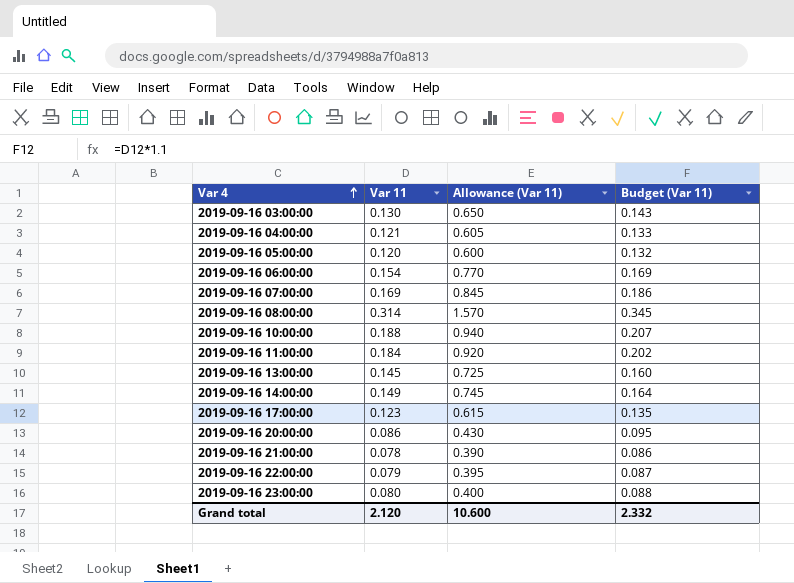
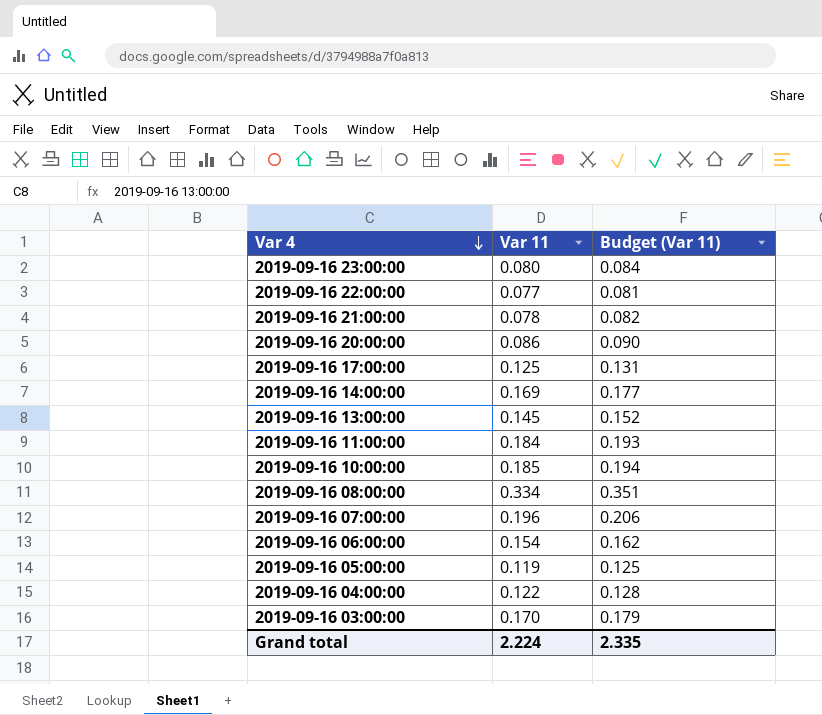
row order: Var 4 ascending -> Var 4 descending
column Allowance (Var 11) | formula: [Var 11] * 5 -> none
column Budget (Var 11) | formula: [Var 11] * 1.1 -> [Var 11] * 1.05
2019-09-16 22:00:00 | Var 11: 0.079 -> 0.077
2019-09-16 17:00:00 | Var 11: 0.123 -> 0.125
2019-09-16 14:00:00 | Var 11: 0.149 -> 0.169
2019-09-16 10:00:00 | Var 11: 0.188 -> 0.185
2019-09-16 08:00:00 | Var 11: 0.314 -> 0.334
2019-09-16 07:00:00 | Var 11: 0.169 -> 0.196
2019-09-16 05:00:00 | Var 11: 0.120 -> 0.119
2019-09-16 04:00:00 | Var 11: 0.121 -> 0.122
2019-09-16 03:00:00 | Var 11: 0.130 -> 0.170
Grand total | Var 11: 2.120 -> 2.224
Grand total | Budget (Var 11): 2.332 -> 2.335

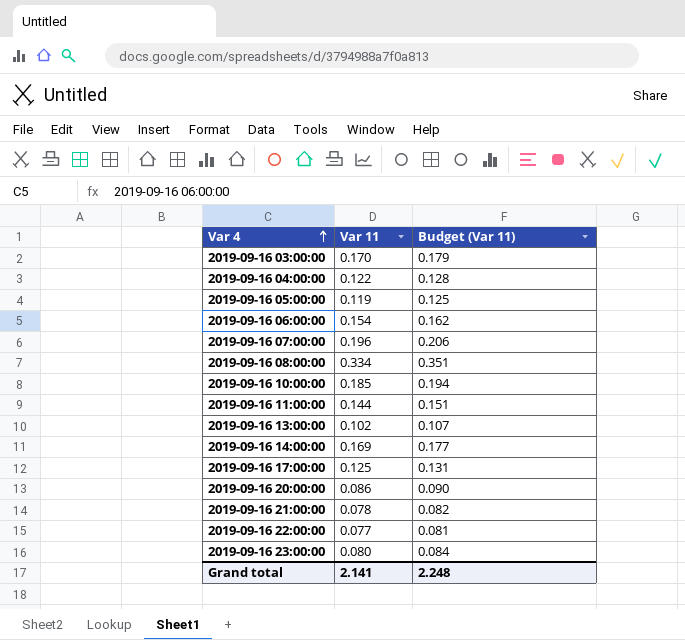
row order: Var 4 descending -> Var 4 ascending
2019-09-16 11:00:00 | Var 11: 0.184 -> 0.144
2019-09-16 11:00:00 | Budget (Var 11): 0.193 -> 0.151
2019-09-16 13:00:00 | Var 11: 0.145 -> 0.102
2019-09-16 13:00:00 | Budget (Var 11): 0.152 -> 0.107
Grand total | Var 11: 2.224 -> 2.141
Grand total | Budget (Var 11): 2.335 -> 2.248

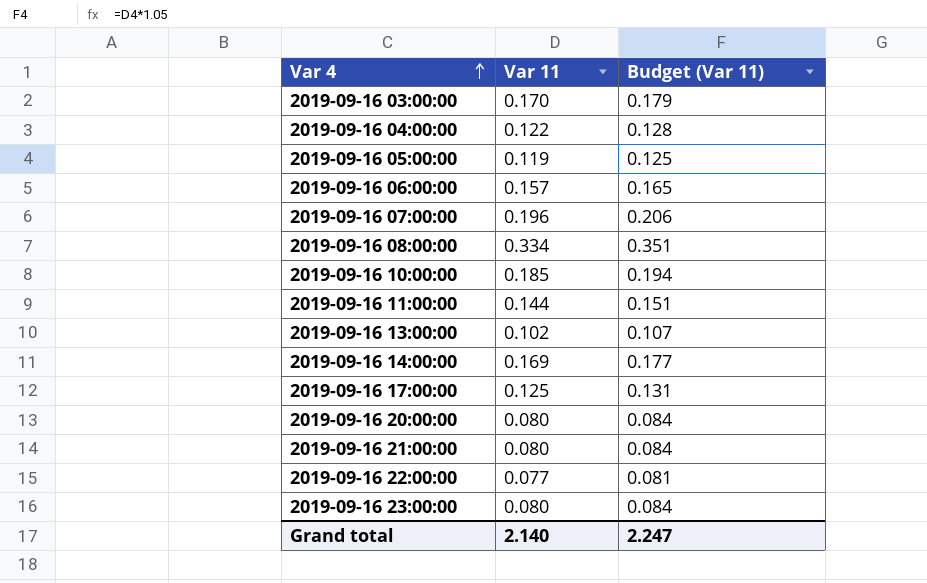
2019-09-16 06:00:00 | Var 11: 0.154 -> 0.157
2019-09-16 06:00:00 | Budget (Var 11): 0.162 -> 0.165
2019-09-16 20:00:00 | Var 11: 0.086 -> 0.080
2019-09-16 20:00:00 | Budget (Var 11): 0.090 -> 0.084
2019-09-16 21:00:00 | Var 11: 0.078 -> 0.080
2019-09-16 21:00:00 | Budget (Var 11): 0.082 -> 0.084
Grand total | Var 11: 2.141 -> 2.140
Grand total | Budget (Var 11): 2.248 -> 2.247

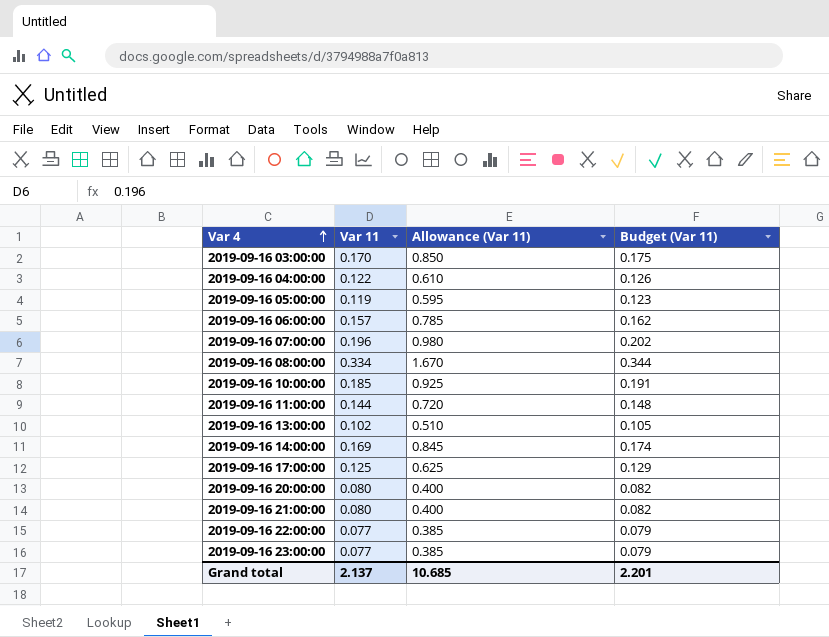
column Allowance (Var 11) | formula: none -> [Var 11] * 5
column Budget (Var 11) | formula: [Var 11] * 1.05 -> [Var 11] * 1.03
2019-09-16 23:00:00 | Var 11: 0.080 -> 0.077
Grand total | Var 11: 2.140 -> 2.137
Grand total | Budget (Var 11): 2.247 -> 2.201

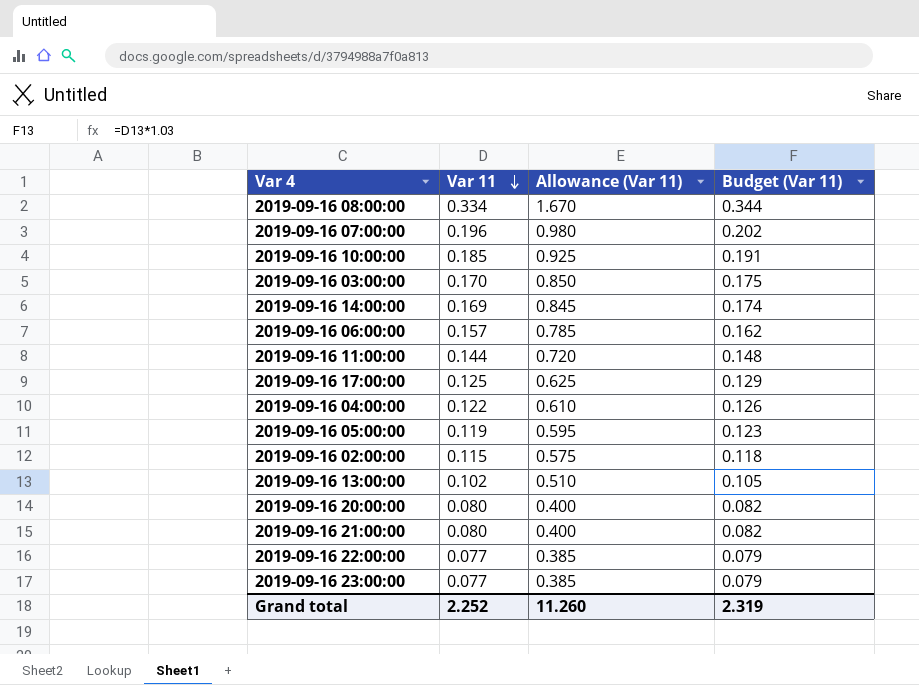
row order: Var 4 ascending -> Var 11 descending
row 2019-09-16 02:00:00: none -> 0.115 | 0.575 | 0.118
Grand total | Var 11: 2.137 -> 2.252
Grand total | Allowance (Var 11): 10.685 -> 11.260
Grand total | Budget (Var 11): 2.201 -> 2.319

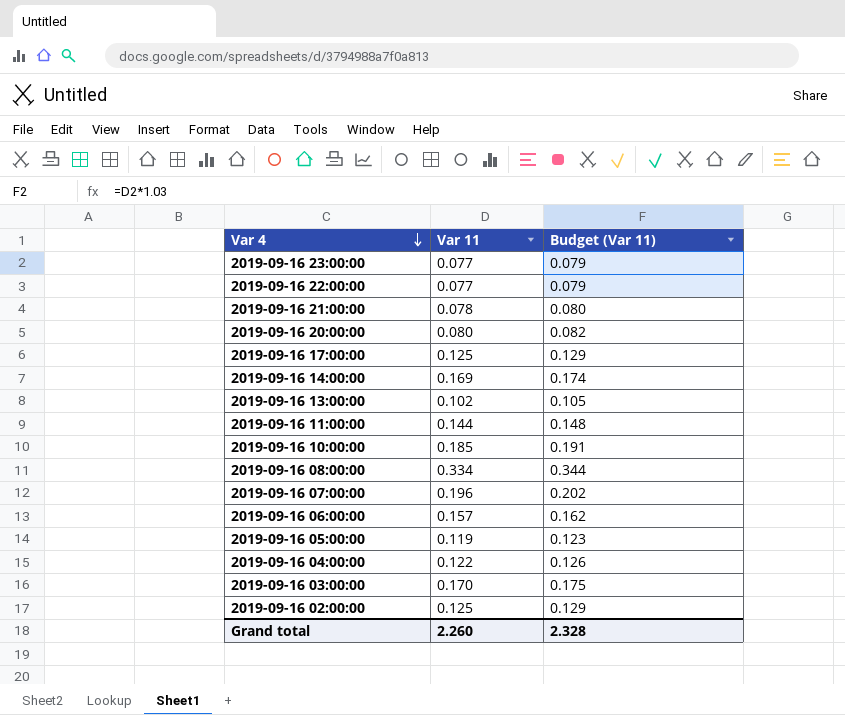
row order: Var 11 descending -> Var 4 descending
column Allowance (Var 11) | formula: [Var 11] * 5 -> none
2019-09-16 21:00:00 | Var 11: 0.080 -> 0.078
2019-09-16 21:00:00 | Budget (Var 11): 0.082 -> 0.080
2019-09-16 02:00:00 | Var 11: 0.115 -> 0.125
2019-09-16 02:00:00 | Budget (Var 11): 0.118 -> 0.129
Grand total | Var 11: 2.252 -> 2.260
Grand total | Budget (Var 11): 2.319 -> 2.328

